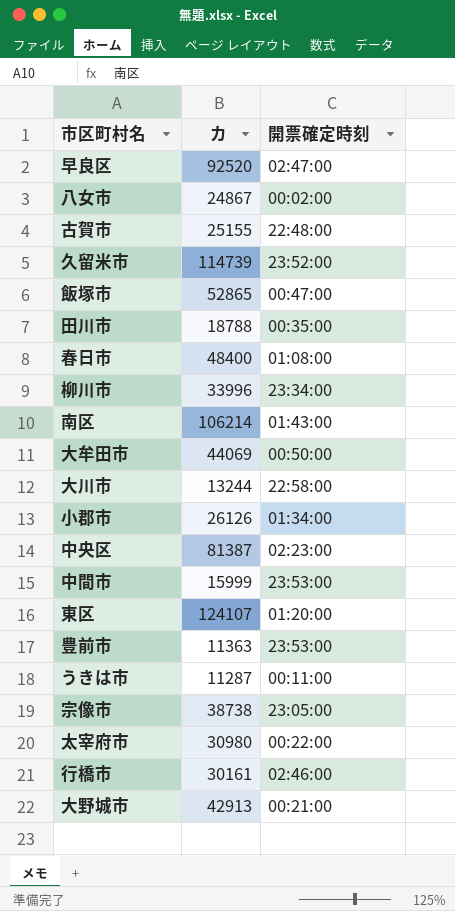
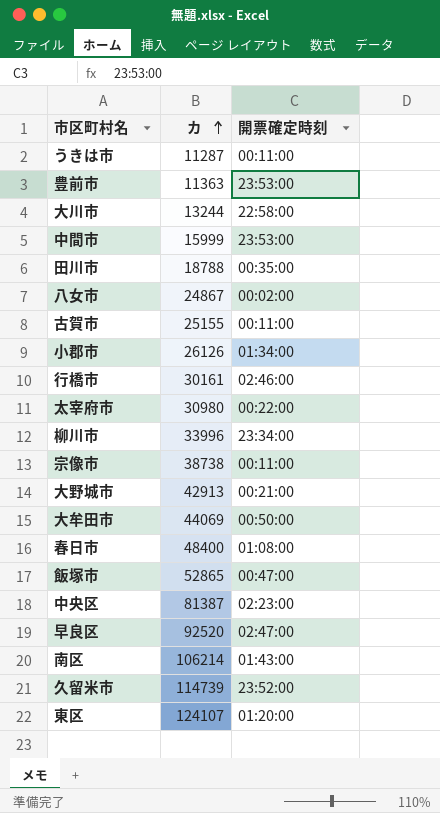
row order: none -> カ ascending
古賀市 | 開票確定時刻: 22:48:00 -> 00:11:00
宗像市 | 開票確定時刻: 23:05:00 -> 00:11:00

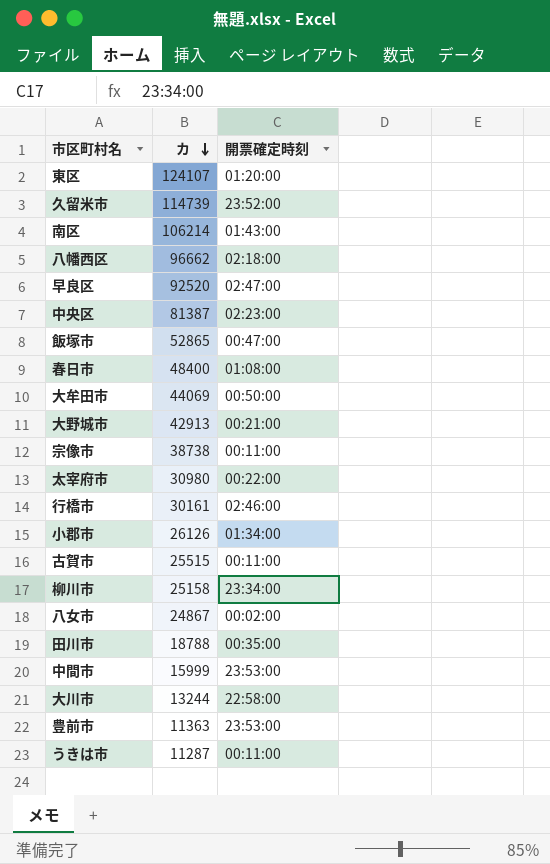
row order: カ ascending -> カ descending
row 八幡西区: none -> 96662 | 02:18:00
古賀市 | カ: 25155 -> 25515
柳川市 | カ: 33996 -> 25158

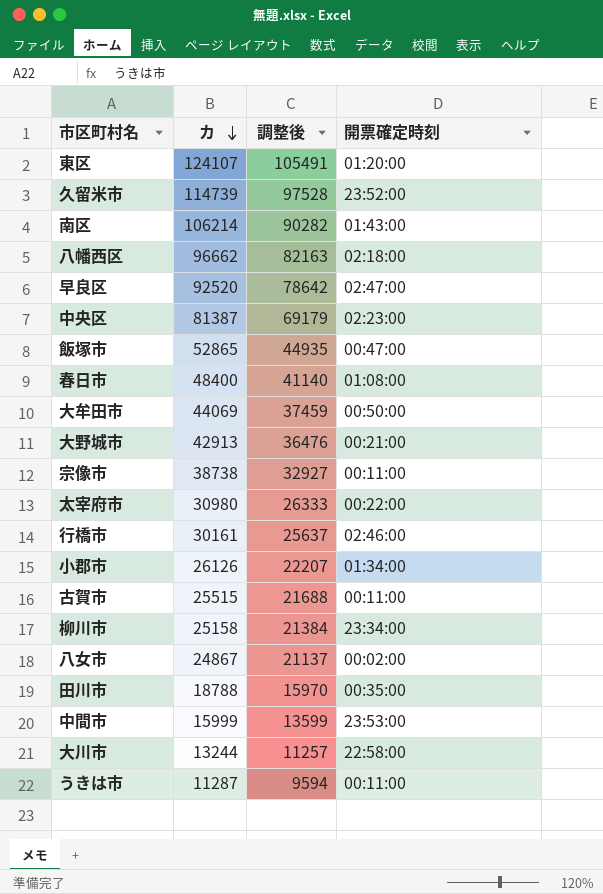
column 調整後 | formula: none -> [カ] * 0.85
row 豊前市: 11363 | 23:53:00 -> none

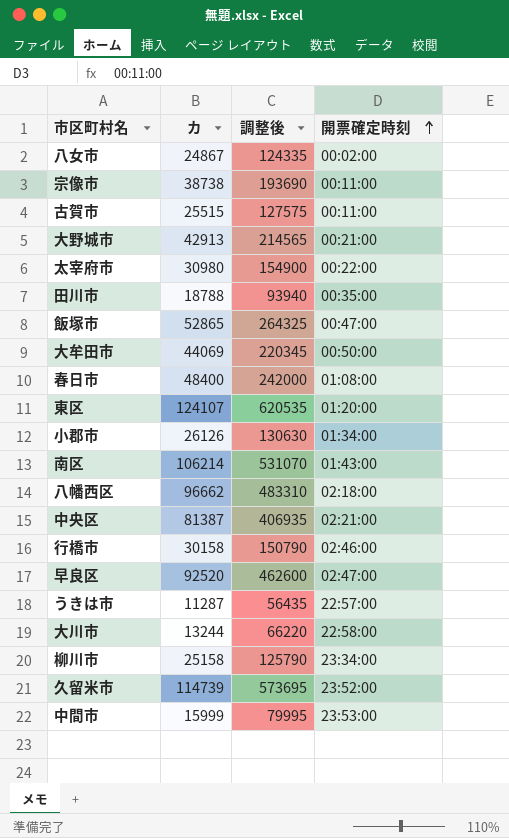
row order: カ descending -> 開票確定時刻 ascending
column 調整後 | formula: [カ] * 0.85 -> [カ] * 5
中央区 | 開票確定時刻: 02:23:00 -> 02:21:00
行橋市 | カ: 30161 -> 30158
うきは市 | 開票確定時刻: 00:11:00 -> 22:57:00

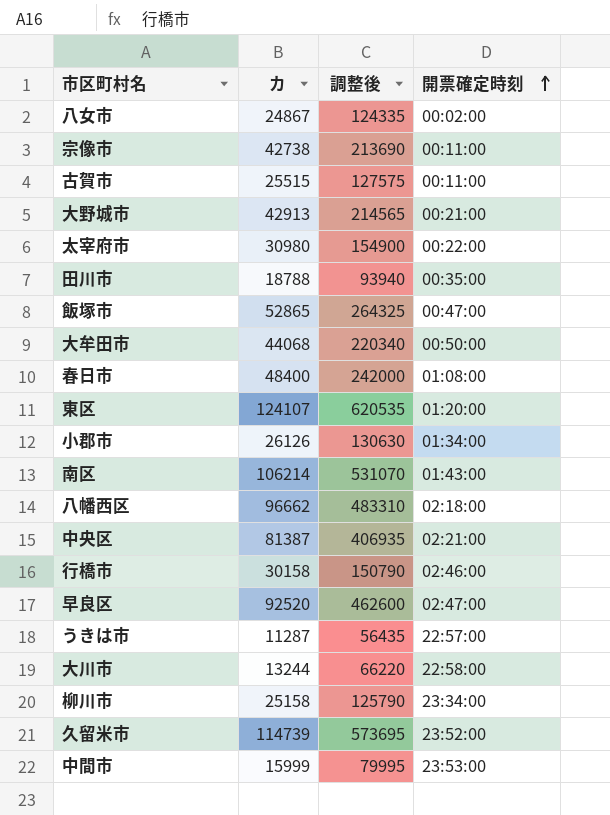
宗像市 | カ: 38738 -> 42738
宗像市 | 調整後: 193690 -> 213690
大牟田市 | カ: 44069 -> 44068
大牟田市 | 調整後: 220345 -> 220340

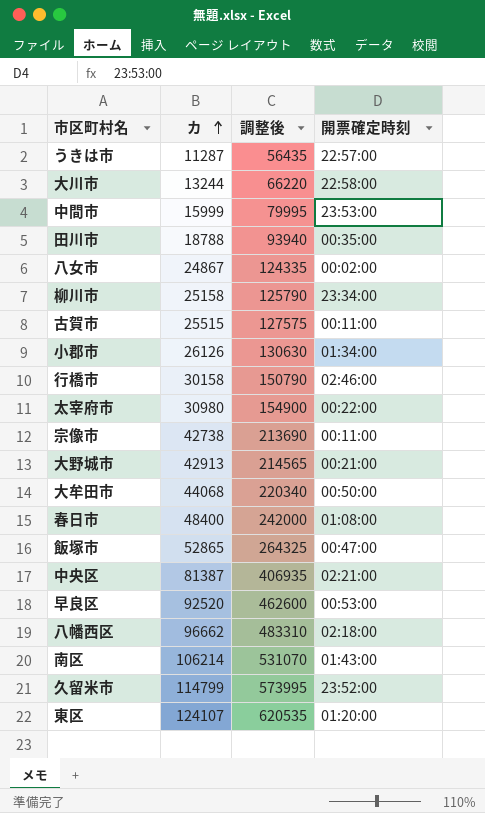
row order: 開票確定時刻 ascending -> カ ascending
早良区 | 開票確定時刻: 02:47:00 -> 00:53:00
久留米市 | カ: 114739 -> 114799
久留米市 | 調整後: 573695 -> 573995

